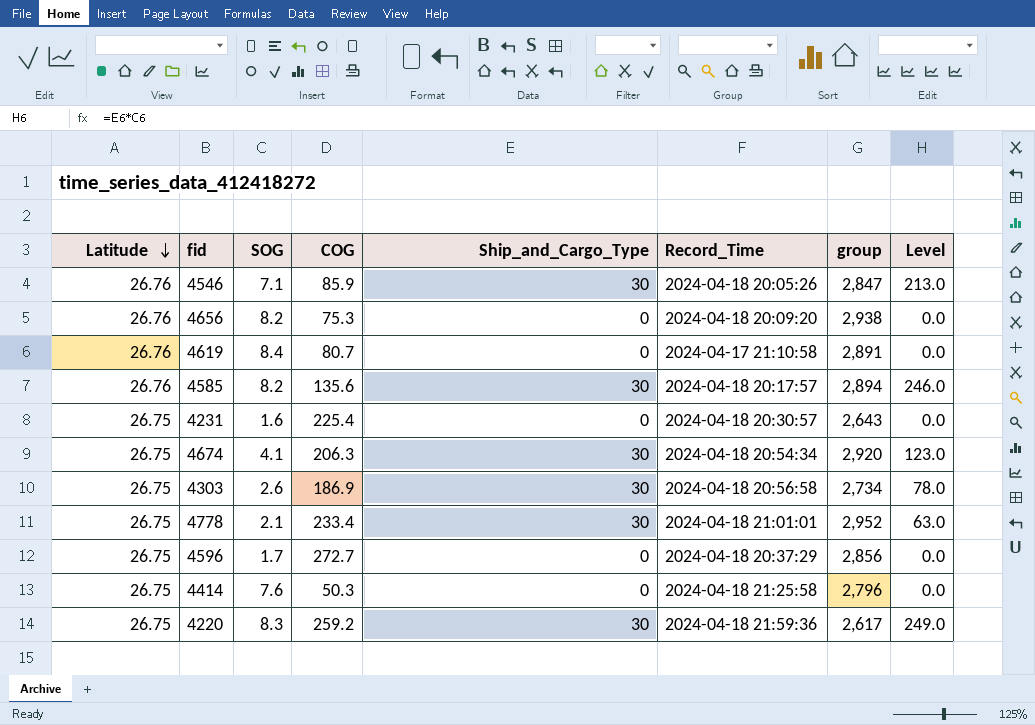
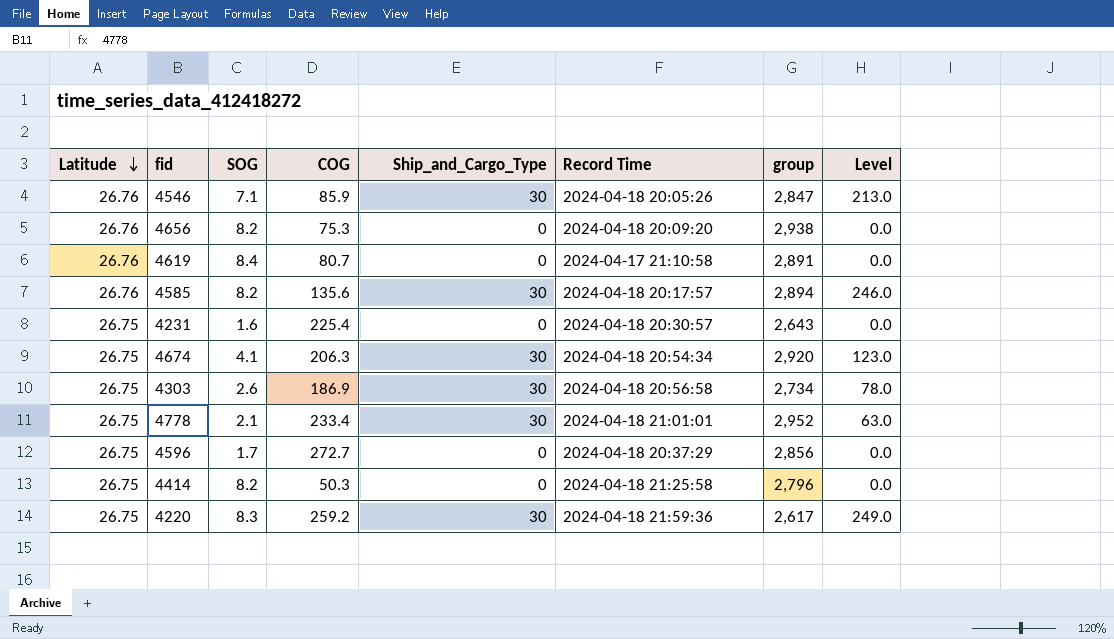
column name: Record_Time -> Record Time
4414 | SOG: 7.6 -> 8.2

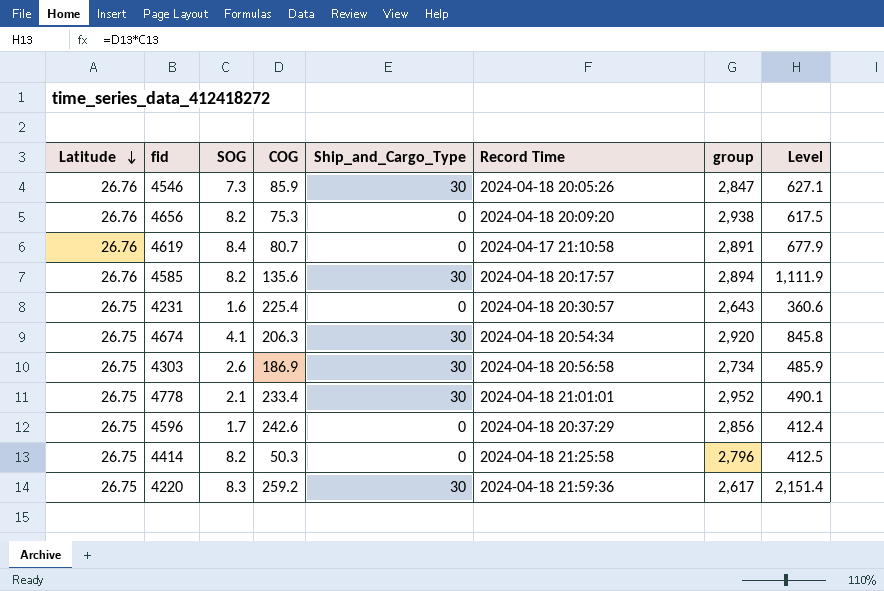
column Level | formula: [SOG] * [Ship_and_Cargo_Type] -> [SOG] * [COG]
4546 | SOG: 7.1 -> 7.3
4596 | COG: 272.7 -> 242.6

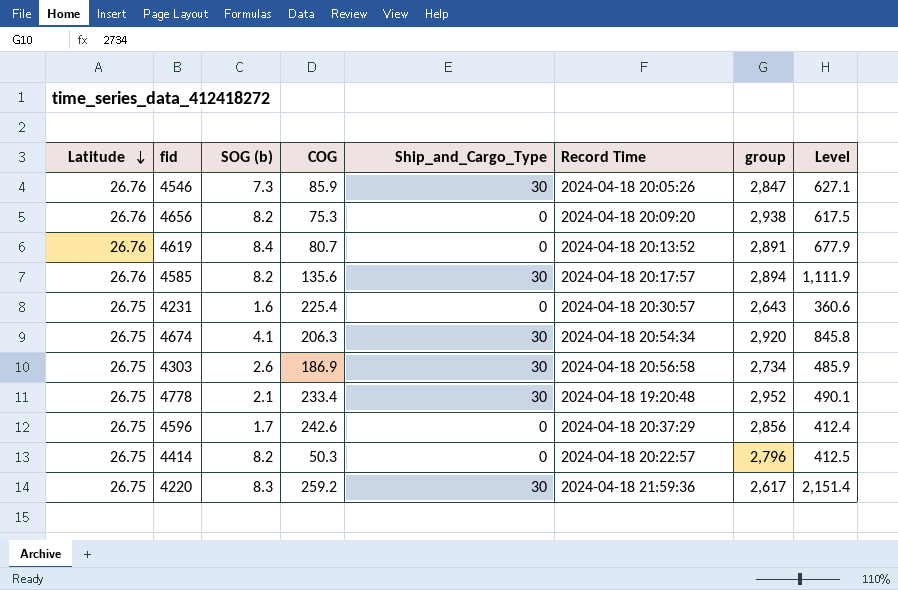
column name: SOG -> SOG (b)
4619 | Record Time: 2024-04-17 21:10:58 -> 2024-04-18 20:13:52
4778 | Record Time: 2024-04-18 21:01:01 -> 2024-04-18 19:20:48
4414 | Record Time: 2024-04-18 21:25:58 -> 2024-04-18 20:22:57

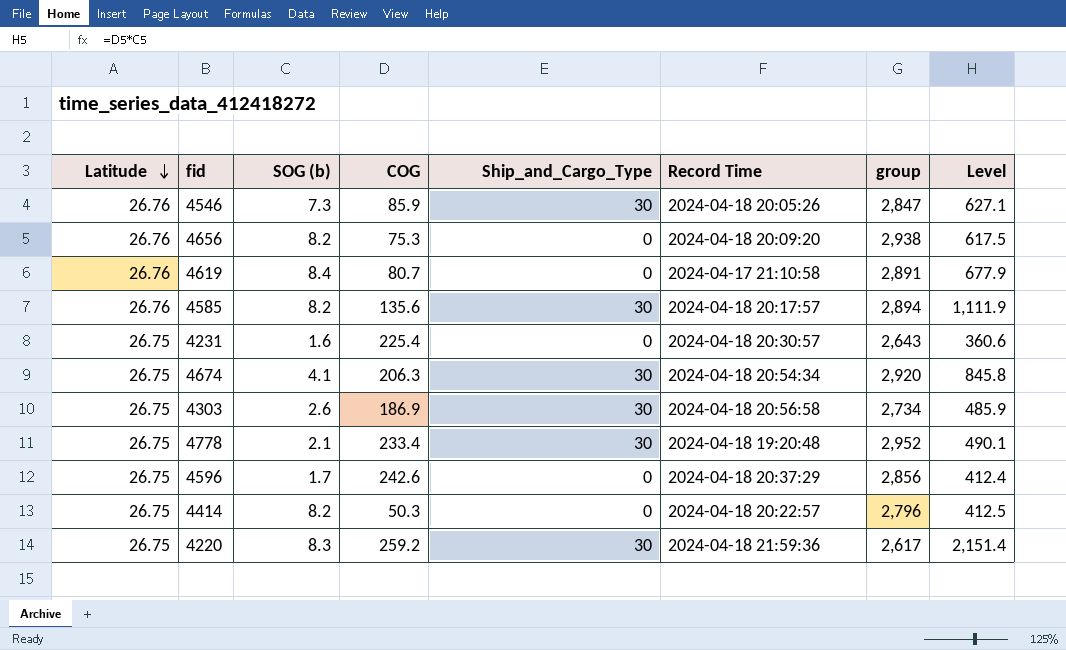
4619 | Record Time: 2024-04-18 20:13:52 -> 2024-04-17 21:10:58

